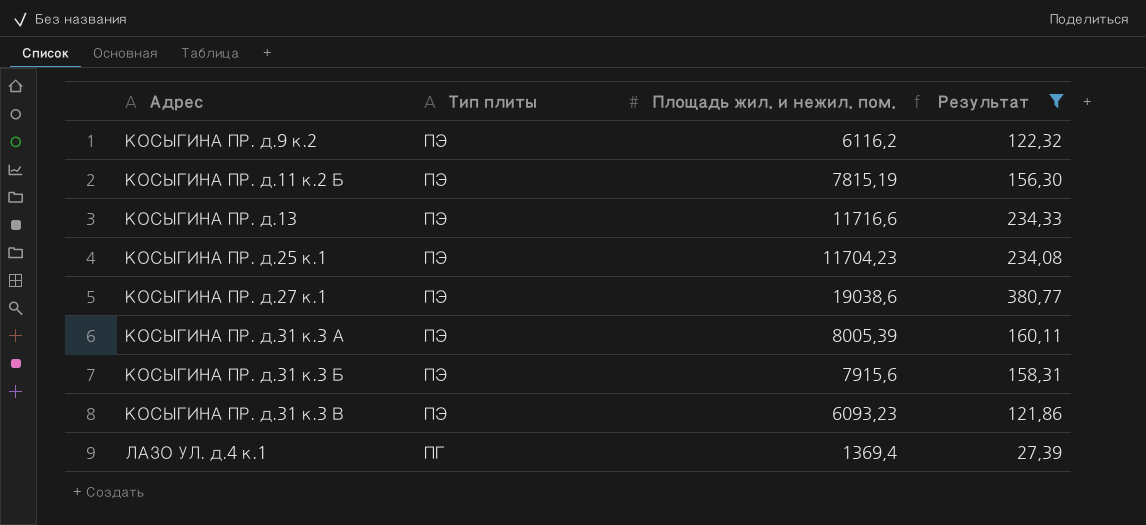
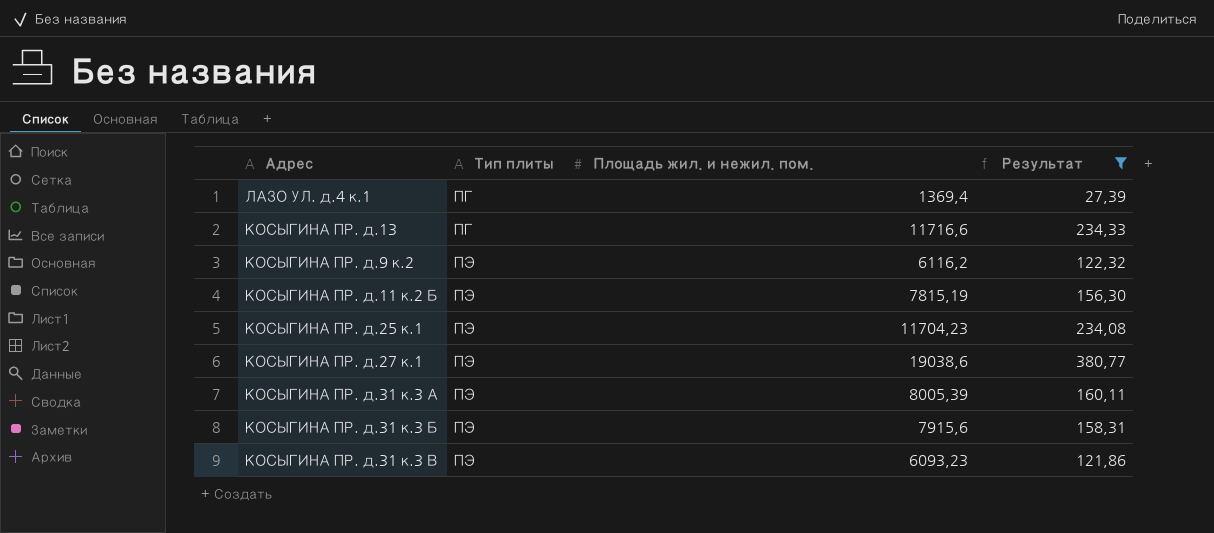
row order: Адрес ascending -> Тип плиты ascending
КОСЫГИНА ПР. д.13 | Тип плиты: ПЭ -> ПГ

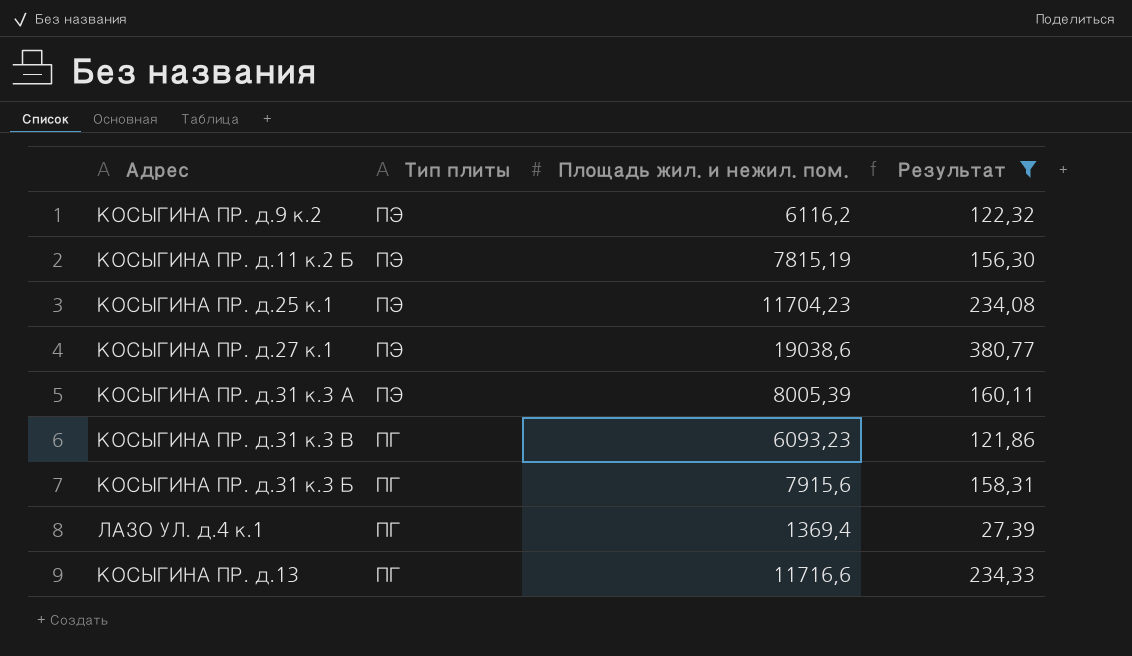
row order: Тип плиты ascending -> Тип плиты descending
КОСЫГИНА ПР. д.31 к.3 В | Тип плиты: ПЭ -> ПГ
КОСЫГИНА ПР. д.31 к.3 Б | Тип плиты: ПЭ -> ПГ

